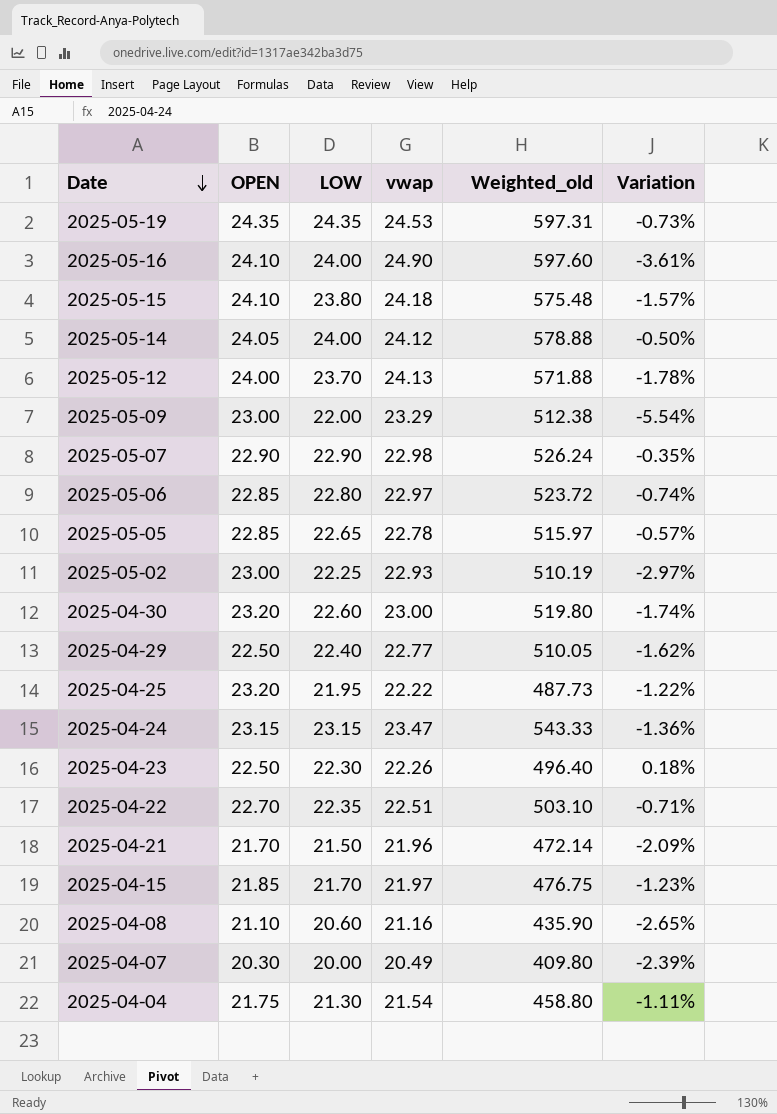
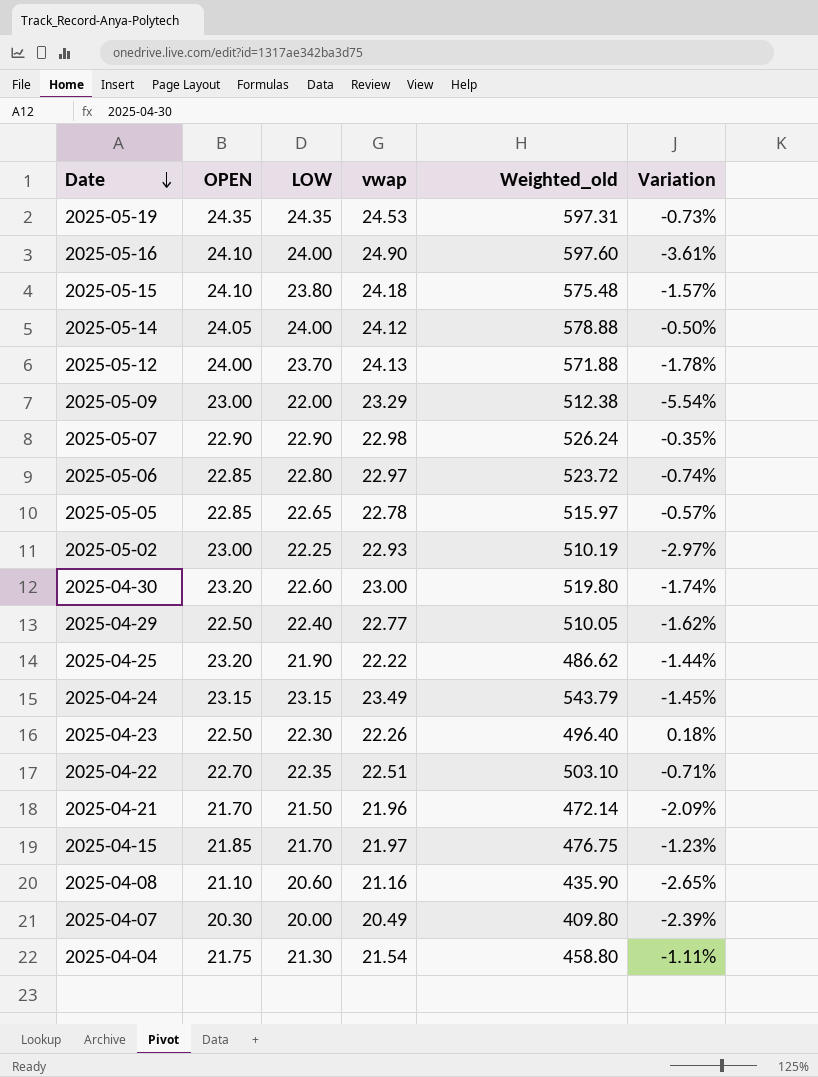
2025-04-25 | LOW: 21.95 -> 21.90
2025-04-25 | Weighted_old: 487.73 -> 486.62
2025-04-25 | Variation: -1.22% -> -1.44%
2025-04-24 | vwap: 23.47 -> 23.49
2025-04-24 | Weighted_old: 543.33 -> 543.79
2025-04-24 | Variation: -1.36% -> -1.45%

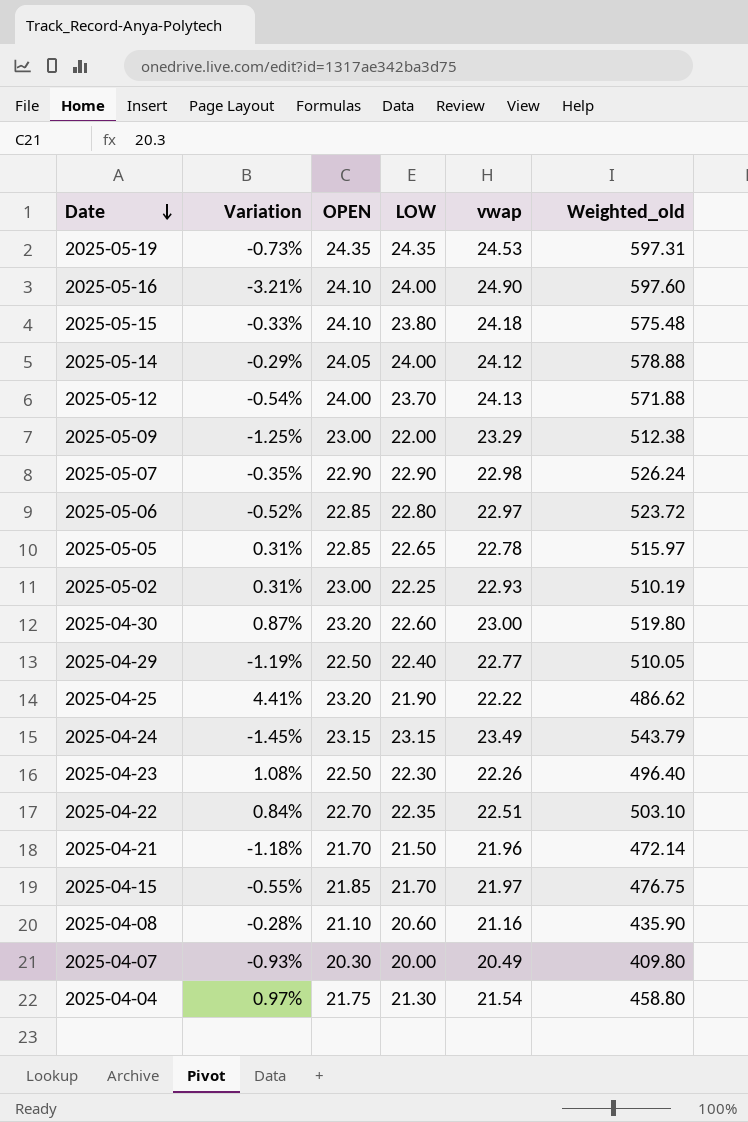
column Variation | formula: ([LOW] - [vwap]) / [vwap] -> ([OPEN] - [vwap]) / [vwap]
column Variation | position: 6 -> 2

